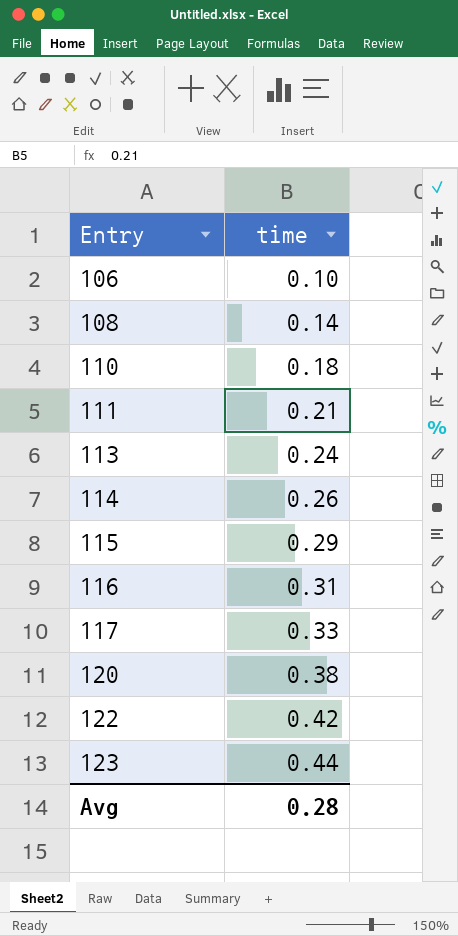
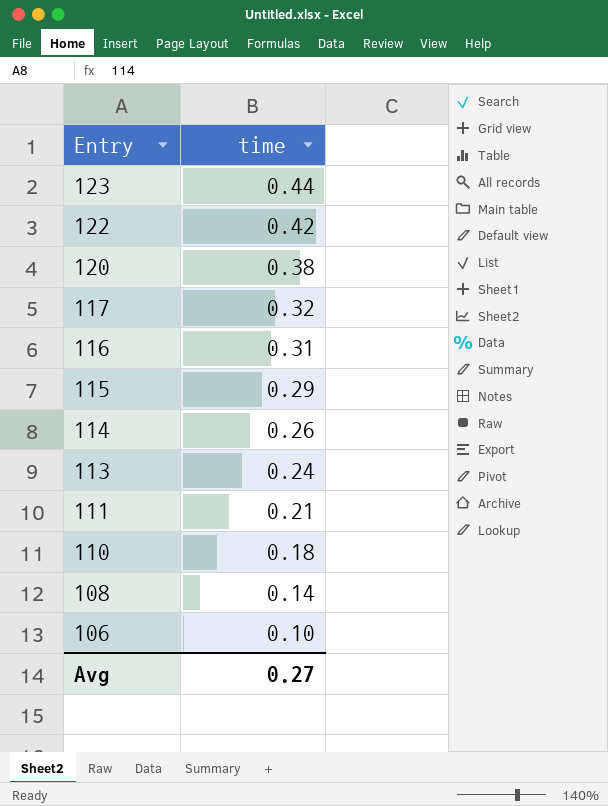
row order: Entry ascending -> Entry descending
117 | time: 0.33 -> 0.32
Avg | time: 0.28 -> 0.27

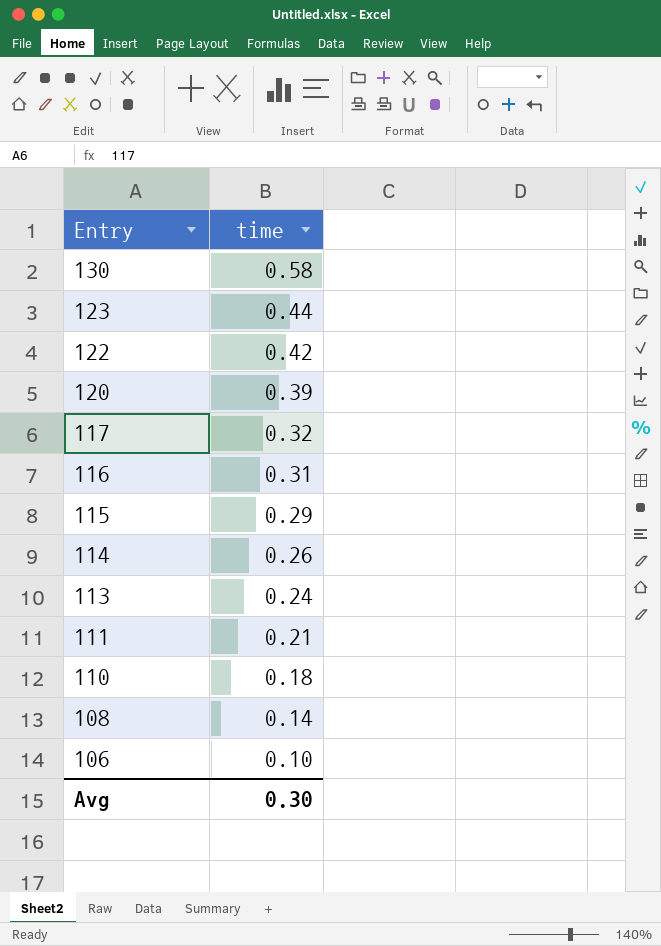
row 130: none -> 0.58
120 | time: 0.38 -> 0.39
Avg | time: 0.27 -> 0.30

